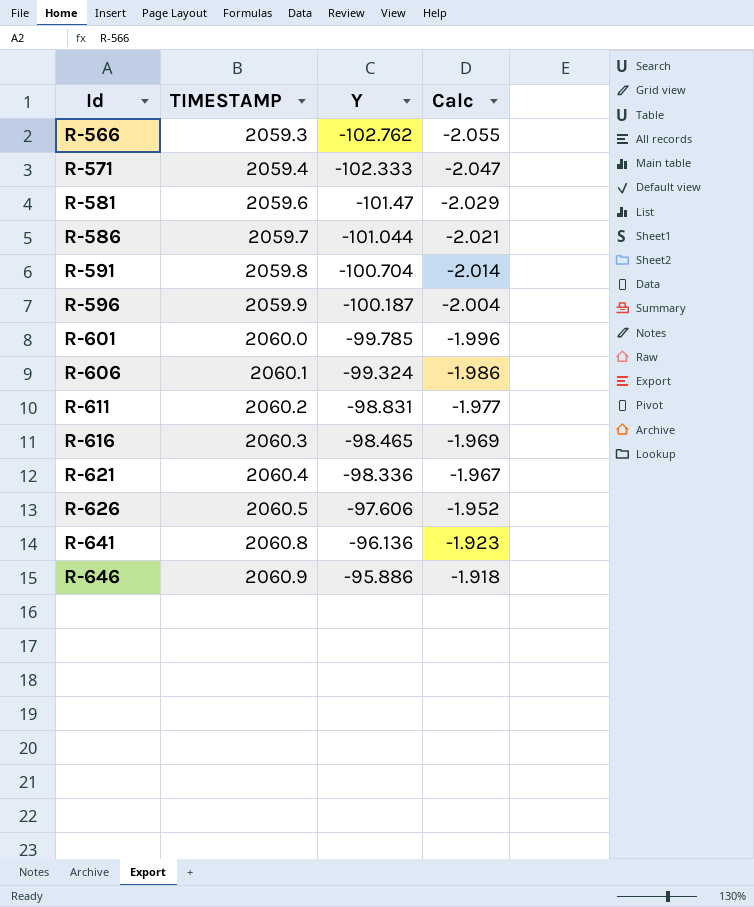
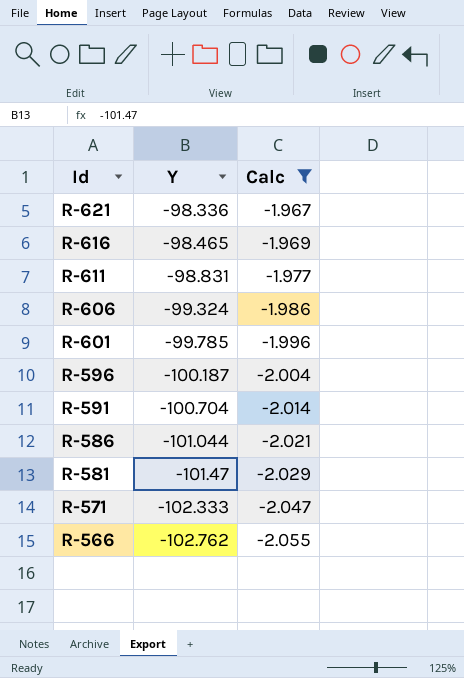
filter: none -> Calc <= -1.967
row order: Id ascending -> Id descending
column TIMESTAMP | position: 2 -> none

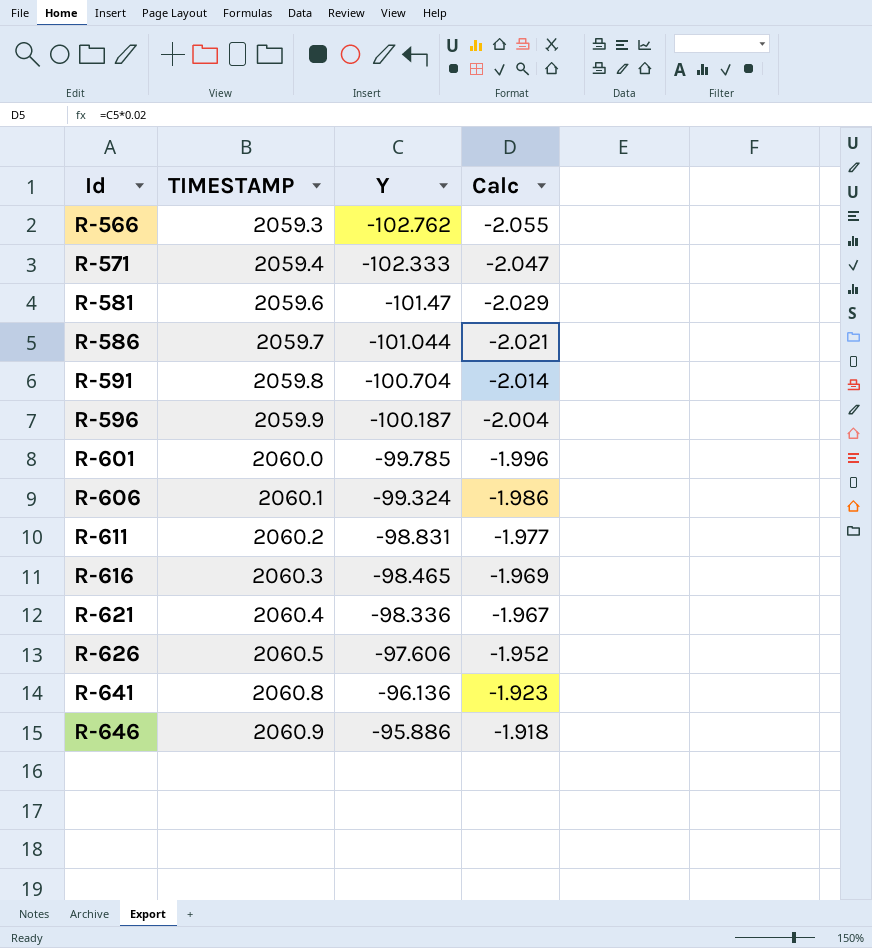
filter: Calc <= -1.967 -> none
row order: Id descending -> Id ascending
column TIMESTAMP | position: none -> 2

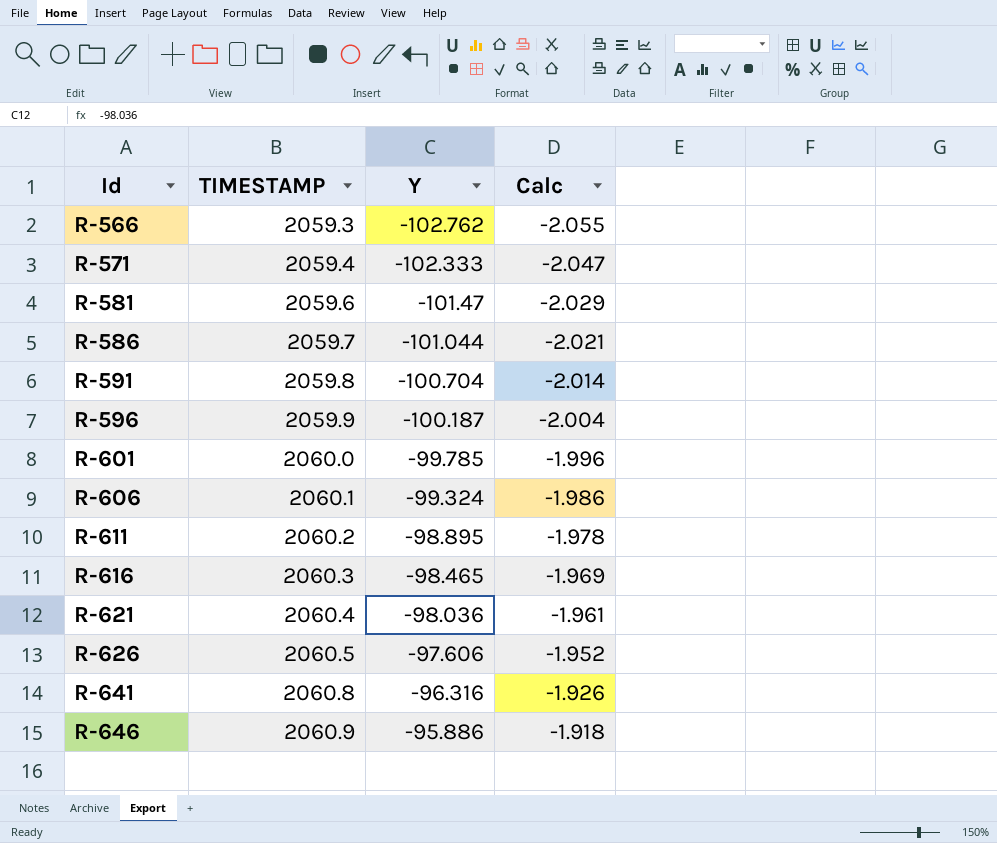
R-611 | Y: -98.831 -> -98.895
R-611 | Calc: -1.977 -> -1.978
R-621 | Y: -98.336 -> -98.036
R-621 | Calc: -1.967 -> -1.961
R-641 | Y: -96.136 -> -96.316
R-641 | Calc: -1.923 -> -1.926

